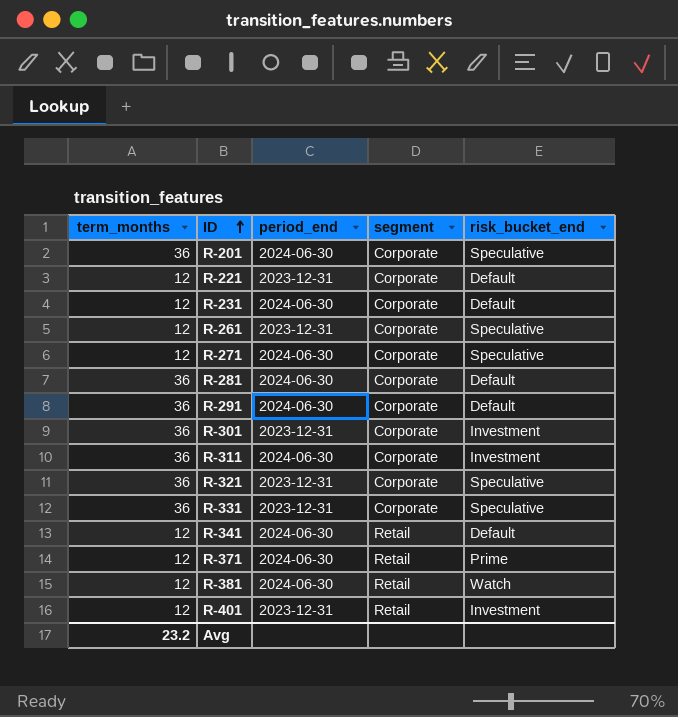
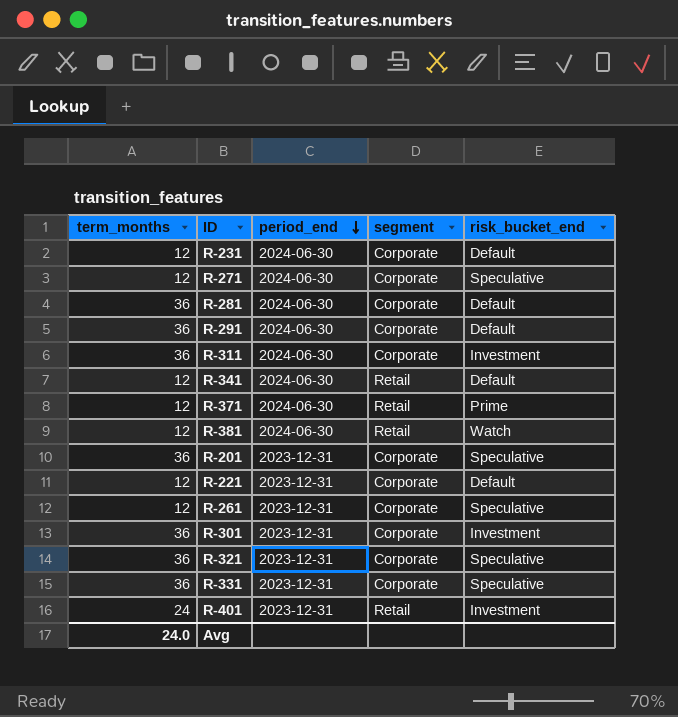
row order: ID ascending -> period_end descending
R-201 | period_end: 2024-06-30 -> 2023-12-31
R-401 | term_months: 12 -> 24
Avg | term_months: 23.2 -> 24.0

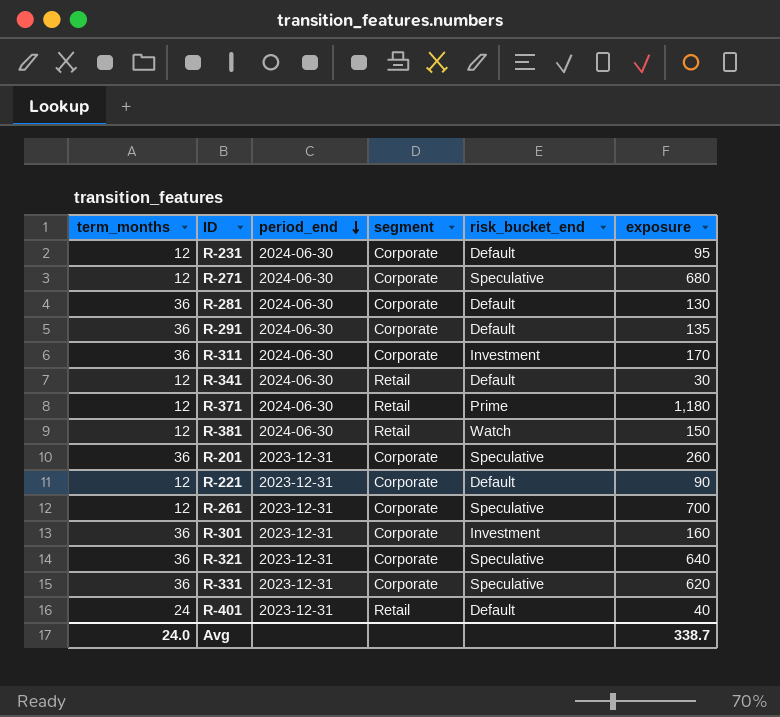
column exposure | position: none -> 6
R-401 | risk_bucket_end: Investment -> Default

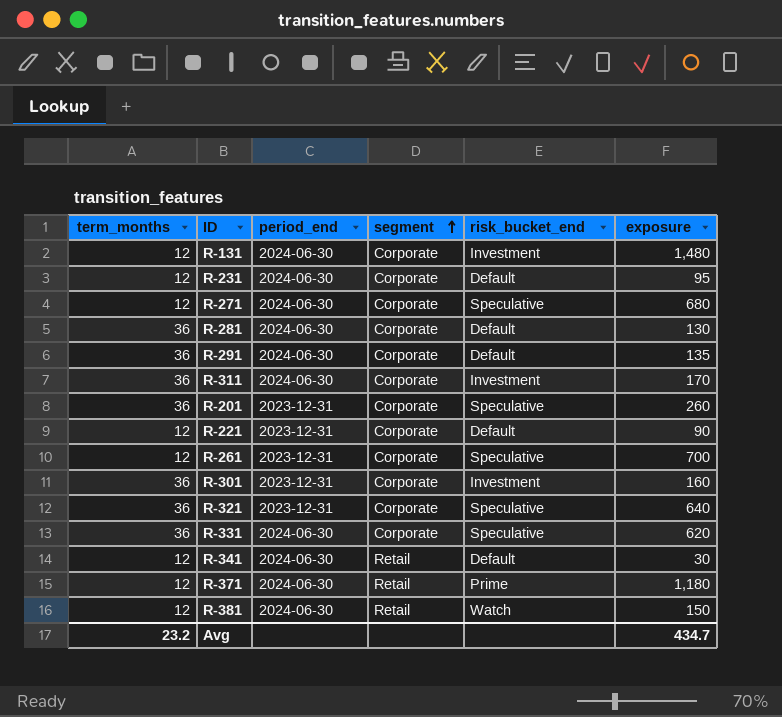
row order: period_end descending -> segment ascending
row R-401: 24 | 2023-12-31 | Retail | Default | 40 -> none
row R-131: none -> 12 | 2024-06-30 | Corporate | Investment | 1,480
R-331 | period_end: 2023-12-31 -> 2024-06-30
Avg | term_months: 24.0 -> 23.2
Avg | exposure: 338.7 -> 434.7

